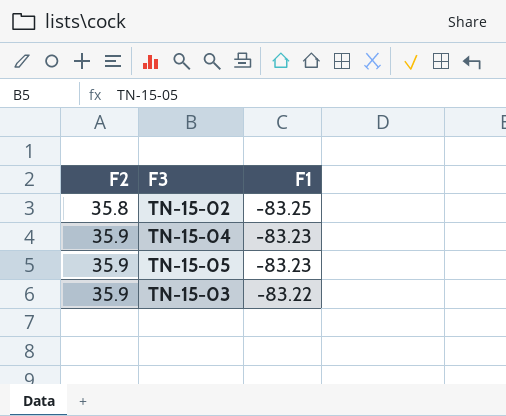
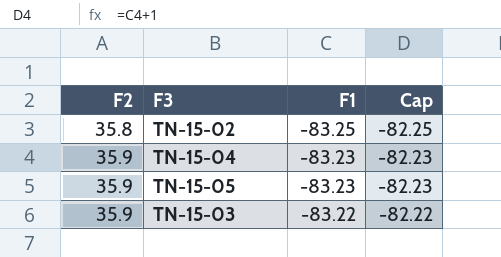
column Cap | formula: none -> [F1] + 1

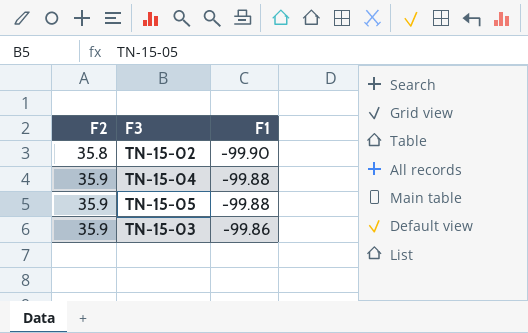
column Cap | formula: [F1] + 1 -> none
TN-15-02 | F1: -83.25 -> -99.90
TN-15-04 | F1: -83.23 -> -99.88
TN-15-05 | F1: -83.23 -> -99.88
TN-15-03 | F1: -83.22 -> -99.86

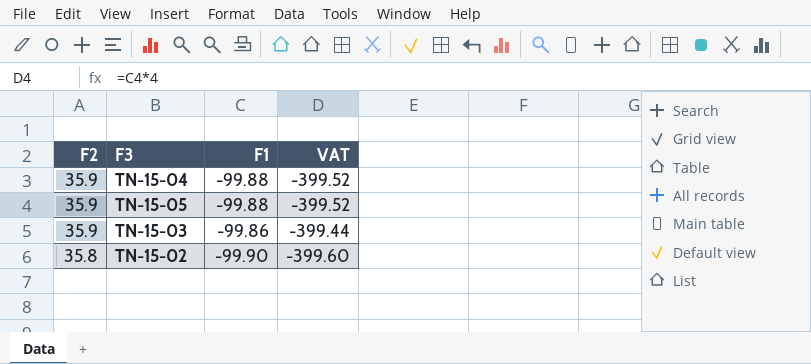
row order: F2 ascending -> F2 descending
column VAT | formula: none -> [F1] * 4

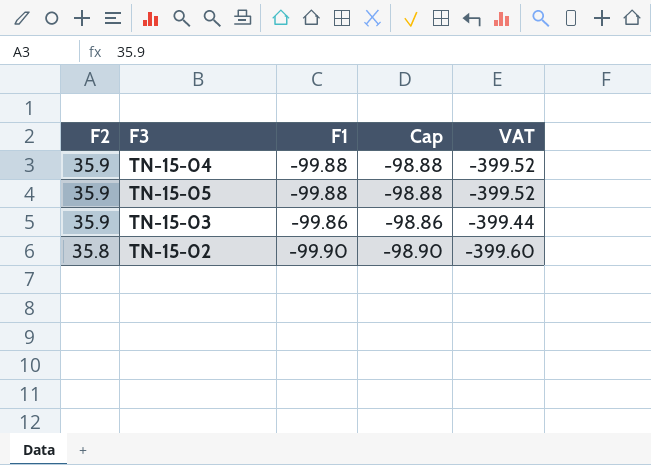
column Cap | formula: none -> [F1] + 1

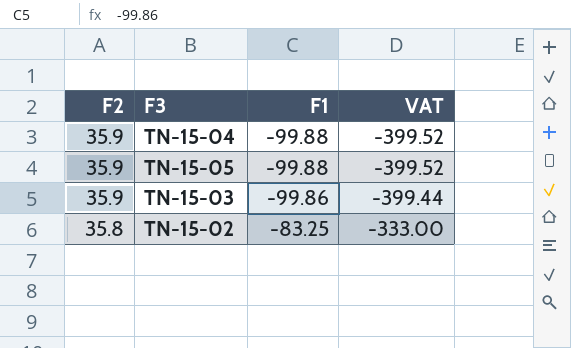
column Cap | formula: [F1] + 1 -> none
TN-15-02 | F1: -99.90 -> -83.25
TN-15-02 | VAT: -399.60 -> -333.00

